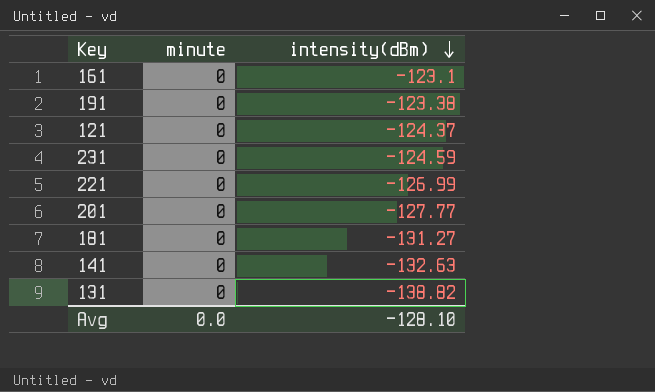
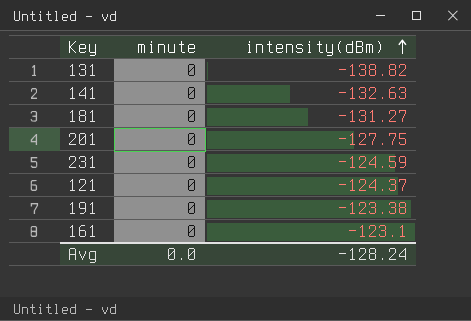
row order: intensity(dBm) descending -> intensity(dBm) ascending
row 221: 0 | -126.99 -> none
201 | intensity(dBm): -127.77 -> -127.75
Avg | intensity(dBm): -128.10 -> -128.24

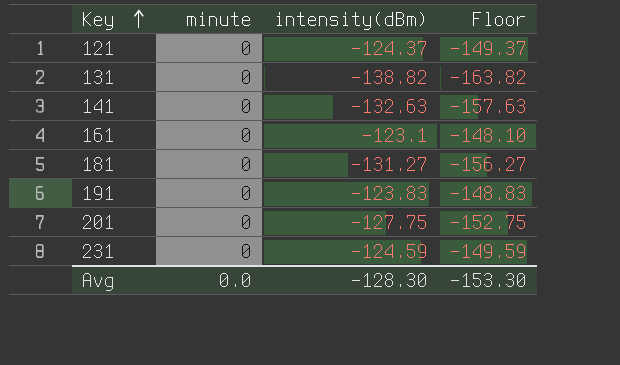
row order: intensity(dBm) ascending -> Key ascending
column Floor | formula: none -> [intensity(dBm)] - 25
191 | intensity(dBm): -123.38 -> -123.83
Avg | intensity(dBm): -128.24 -> -128.30

